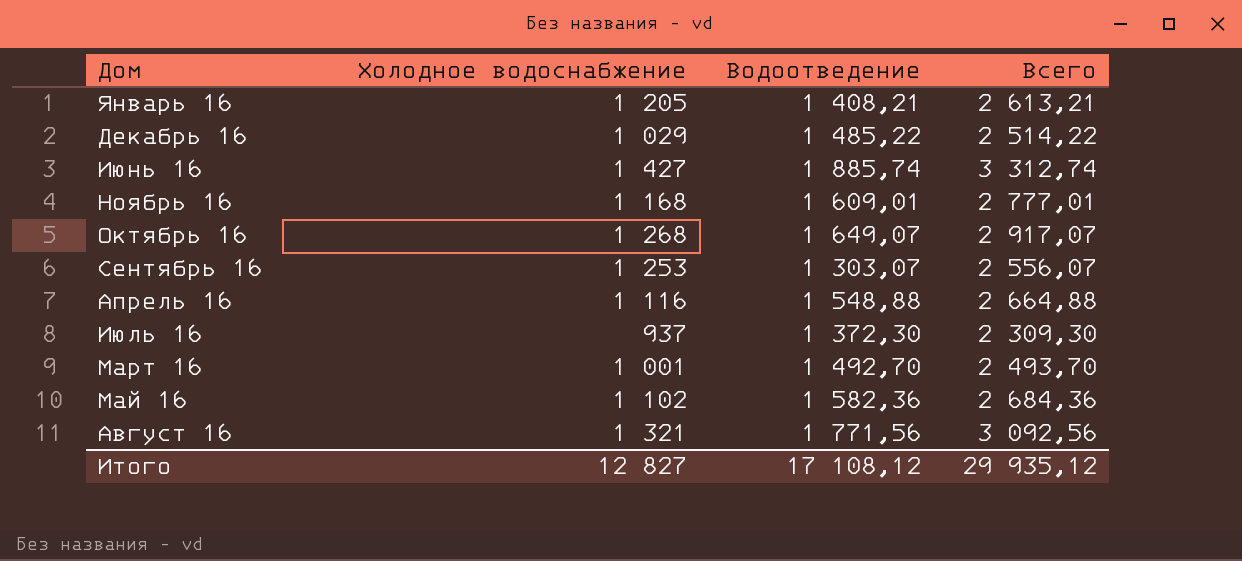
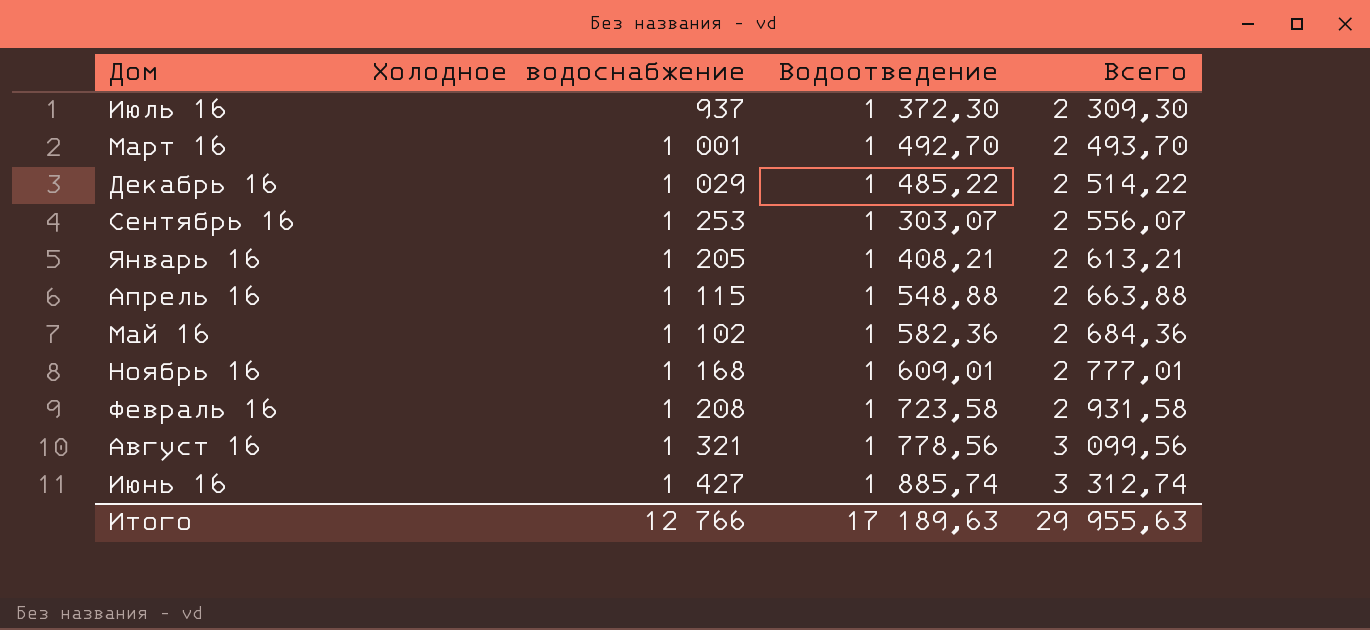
row order: none -> Всего ascending
row Октябрь 16: 1 268 | 1 649,07 | 2 917,07 -> none
Апрель 16 | Холодное водоснабжение: 1 116 -> 1 115
Апрель 16 | Всего: 2 664,88 -> 2 663,88
row Февраль 16: none -> 1 208 | 1 723,58 | 2 931,58
Август 16 | Водоотведение: 1 771,56 -> 1 778,56
Август 16 | Всего: 3 092,56 -> 3 099,56
Итого | Холодное водоснабжение: 12 827 -> 12 766
Итого | Водоотведение: 17 108,12 -> 17 189,63
Итого | Всего: 29 935,12 -> 29 955,63

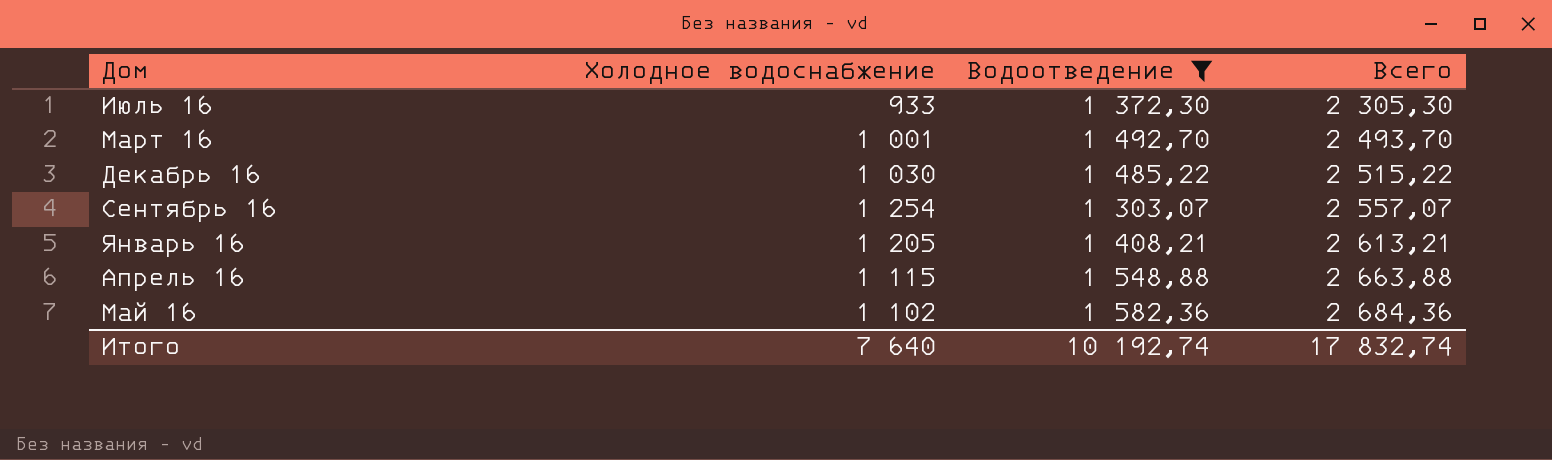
filter: none -> Водоотведение <= 1 582,36
Июль 16 | Холодное водоснабжение: 937 -> 933
Июль 16 | Всего: 2 309,30 -> 2 305,30
Декабрь 16 | Холодное водоснабжение: 1 029 -> 1 030
Декабрь 16 | Всего: 2 514,22 -> 2 515,22
Сентябрь 16 | Холодное водоснабжение: 1 253 -> 1 254
Сентябрь 16 | Всего: 2 556,07 -> 2 557,07
Итого | Холодное водоснабжение: 12 766 -> 7 640
Итого | Водоотведение: 17 189,63 -> 10 192,74
Итого | Всего: 29 955,63 -> 17 832,74

